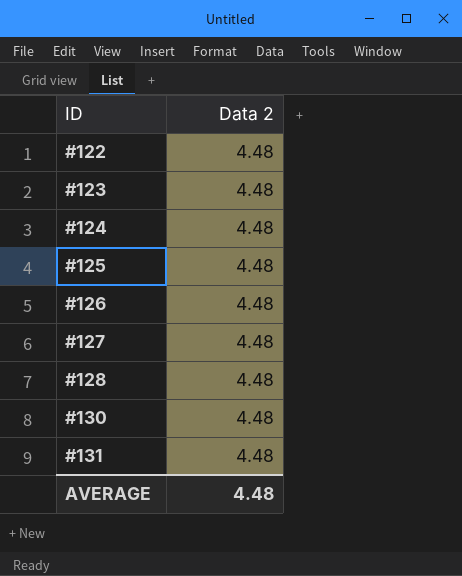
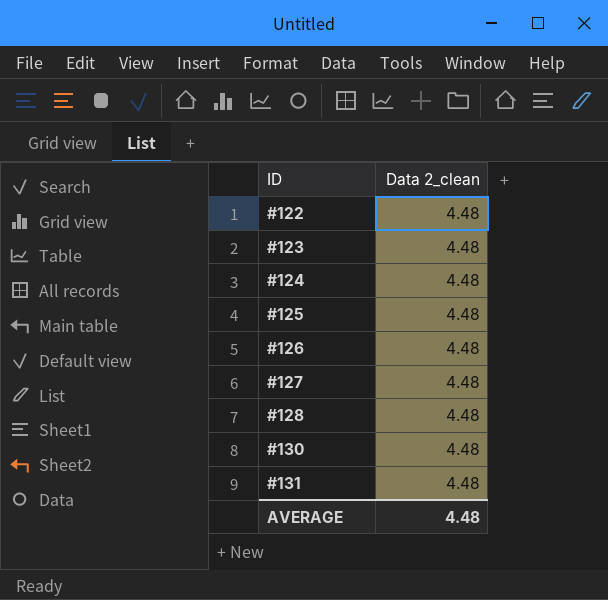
column name: Data 2 -> Data 2_clean

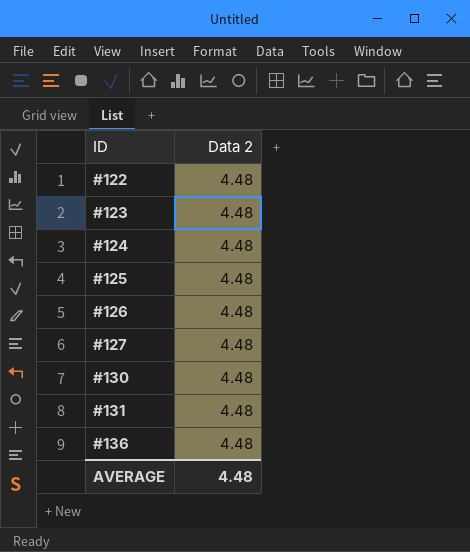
column name: Data 2_clean -> Data 2
row #128: 4.48 -> none
row #136: none -> 4.48

